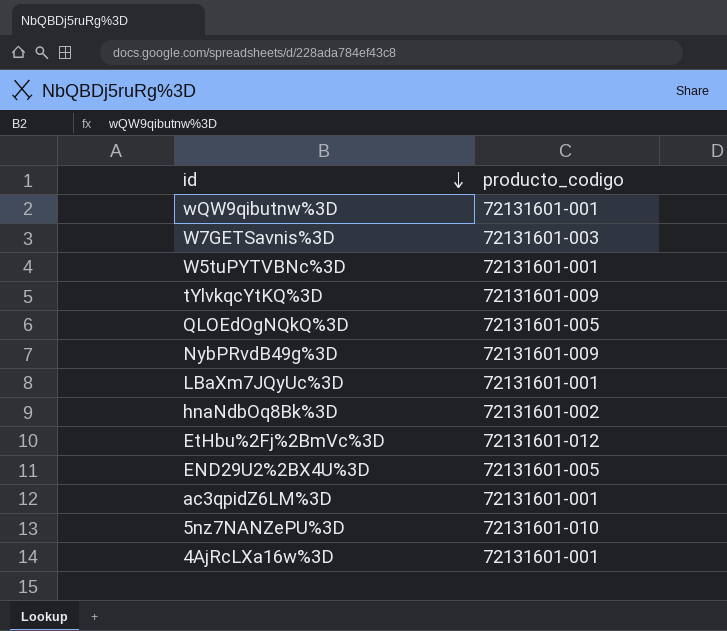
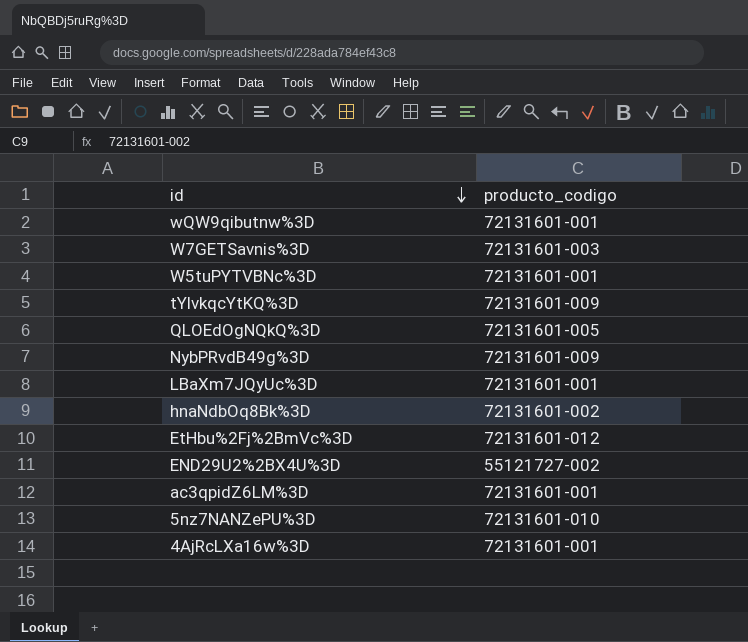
END29U2%2BX4U%3D | producto_codigo: 72131601-005 -> 55121727-002

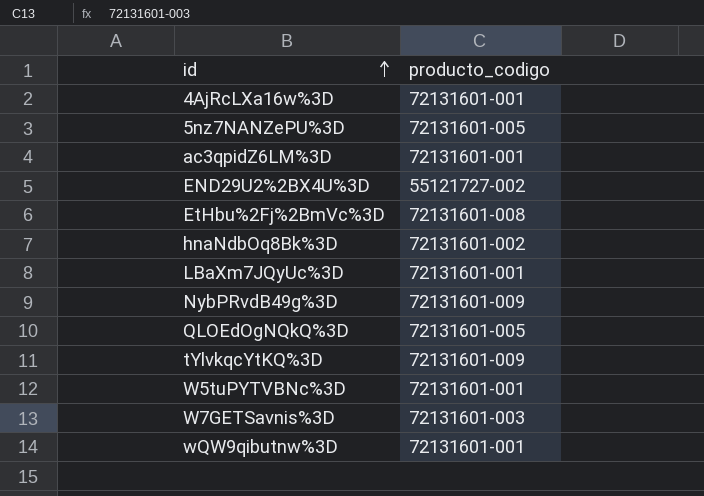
row order: id descending -> id ascending
5nz7NANZePU%3D | producto_codigo: 72131601-010 -> 72131601-005
EtHbu%2Fj%2BmVc%3D | producto_codigo: 72131601-012 -> 72131601-008

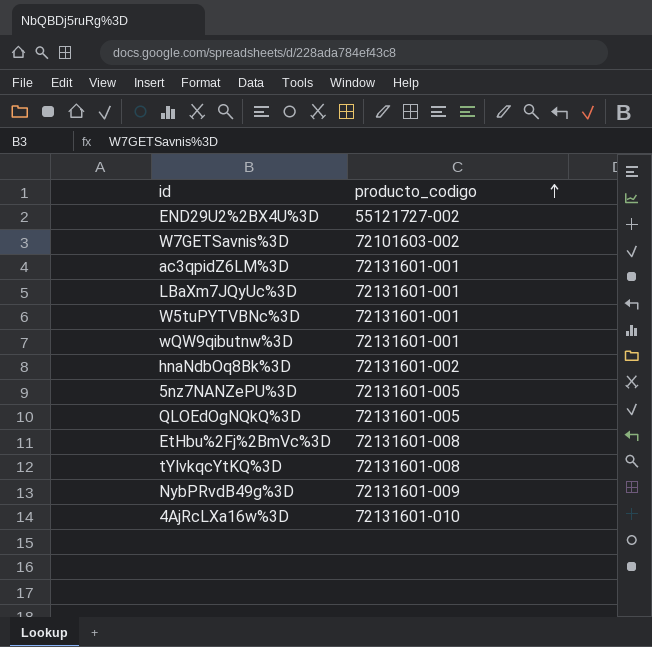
row order: id ascending -> producto_codigo ascending
W7GETSavnis%3D | producto_codigo: 72131601-003 -> 72101603-002
tYlvkqcYtKQ%3D | producto_codigo: 72131601-009 -> 72131601-008
4AjRcLXa16w%3D | producto_codigo: 72131601-001 -> 72131601-010

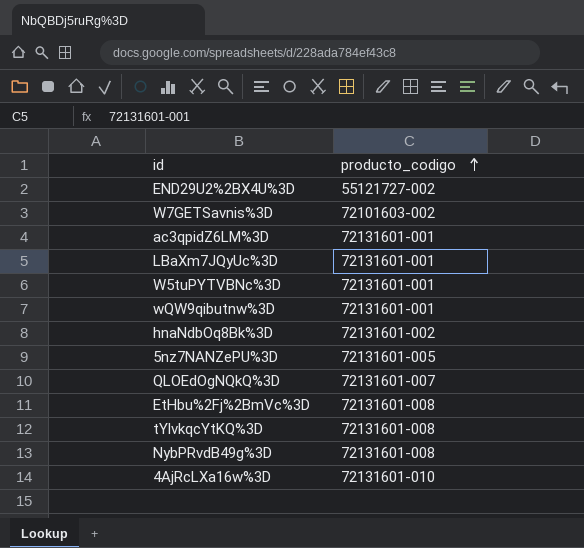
QLOEdOgNQkQ%3D | producto_codigo: 72131601-005 -> 72131601-007
NybPRvdB49g%3D | producto_codigo: 72131601-009 -> 72131601-008

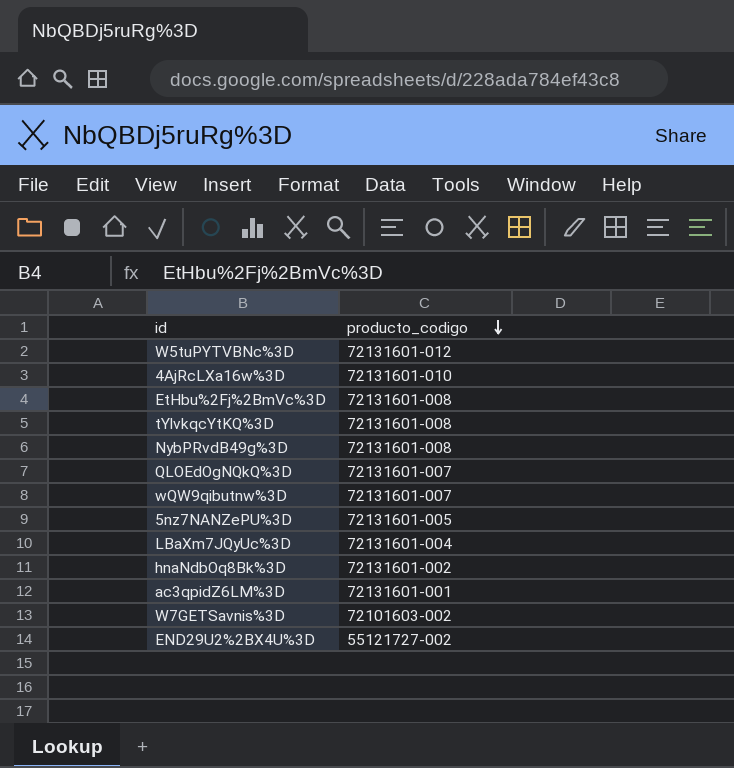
row order: producto_codigo ascending -> producto_codigo descending
W5tuPYTVBNc%3D | producto_codigo: 72131601-001 -> 72131601-012
wQW9qibutnw%3D | producto_codigo: 72131601-001 -> 72131601-007
LBaXm7JQyUc%3D | producto_codigo: 72131601-001 -> 72131601-004

